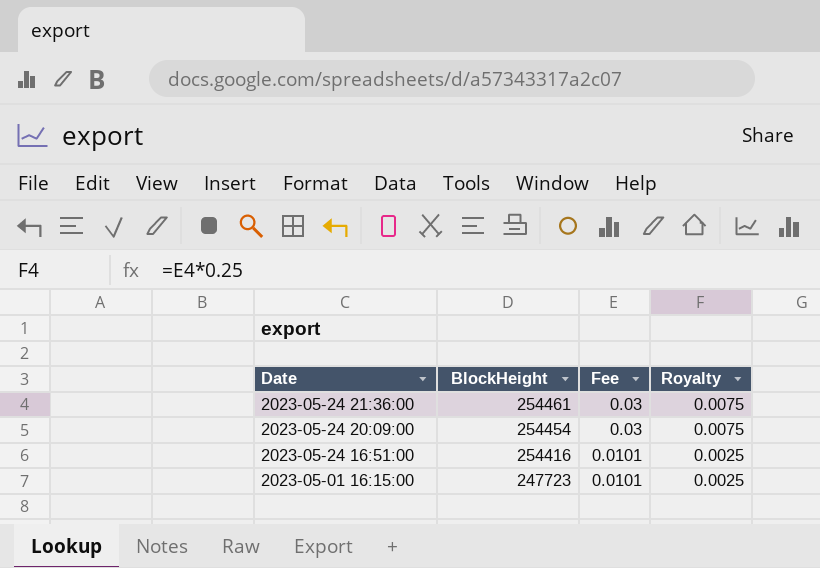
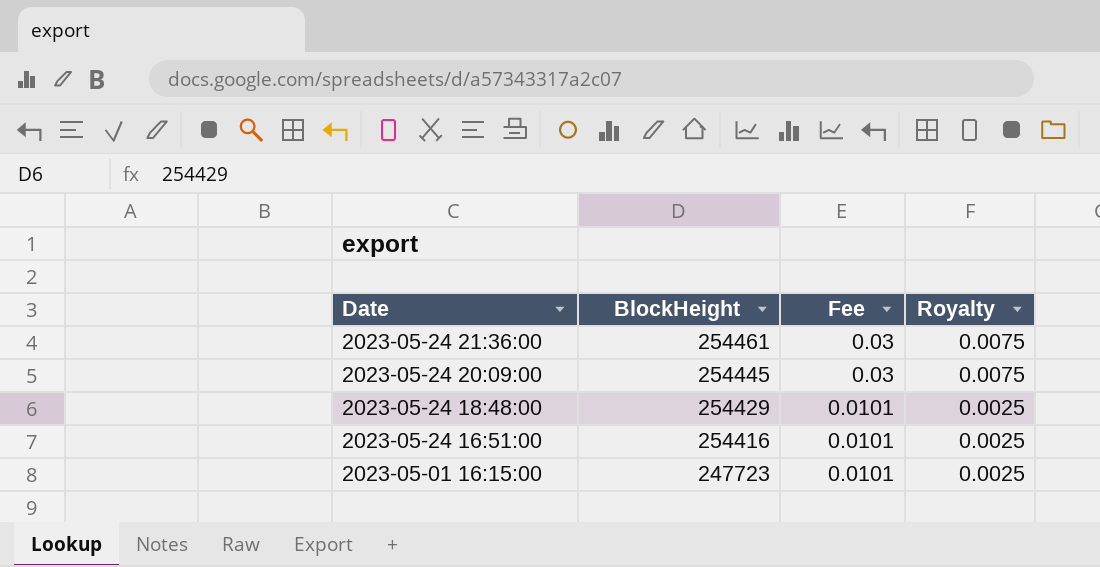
2023-05-24 20:09:00 | BlockHeight: 254454 -> 254445
row 2023-05-24 18:48:00: none -> 254429 | 0.0101 | 0.0025

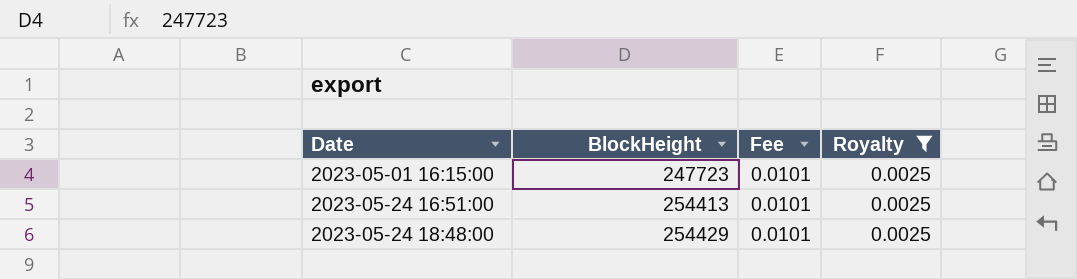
filter: none -> Royalty = 0.0025
row order: Date descending -> Date ascending
2023-05-24 16:51:00 | BlockHeight: 254416 -> 254413

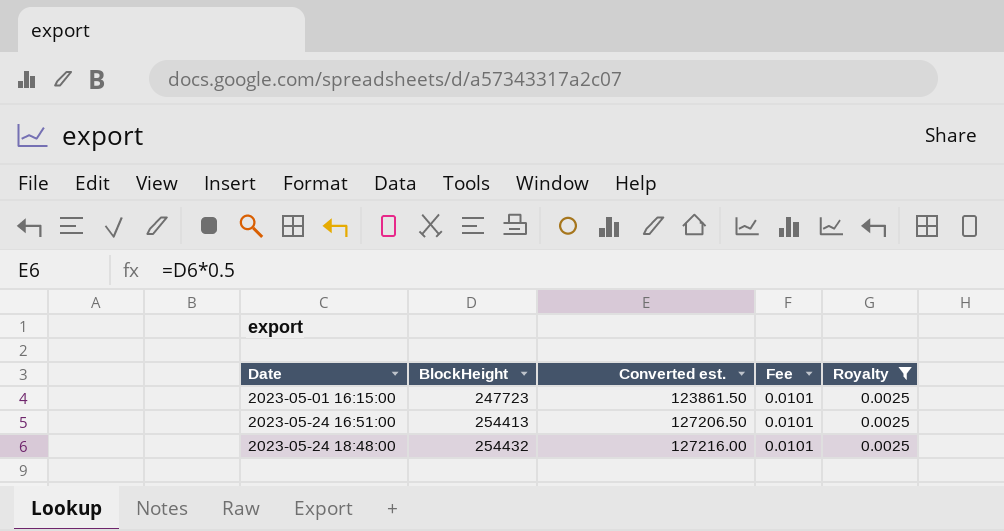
column Converted est. | formula: none -> [BlockHeight] * 0.5
2023-05-24 18:48:00 | BlockHeight: 254429 -> 254432

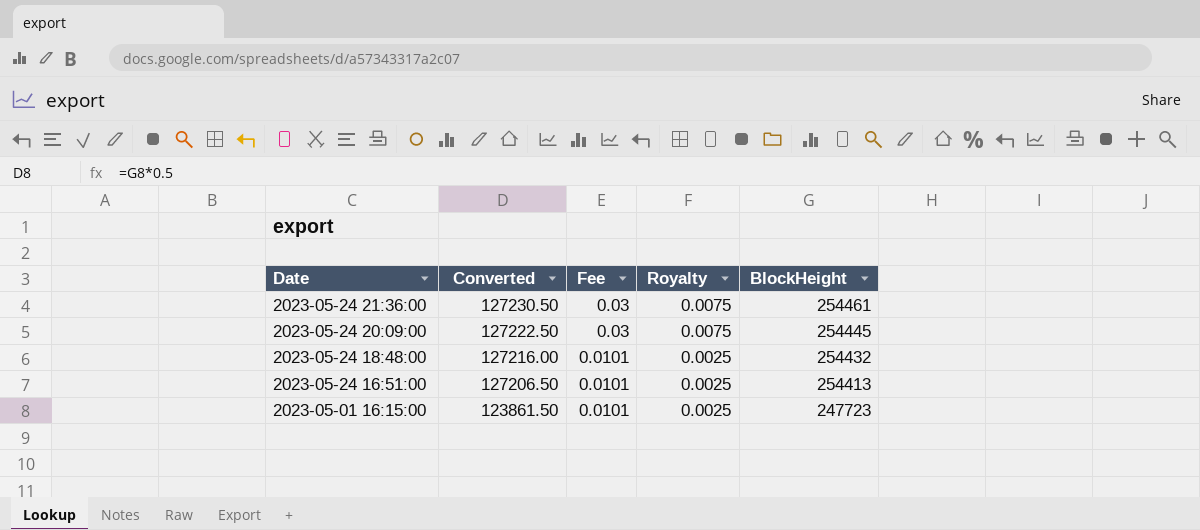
filter: Royalty = 0.0025 -> none
row order: Date ascending -> Date descending
column name: Converted est. -> Converted
column BlockHeight | position: 2 -> 5

